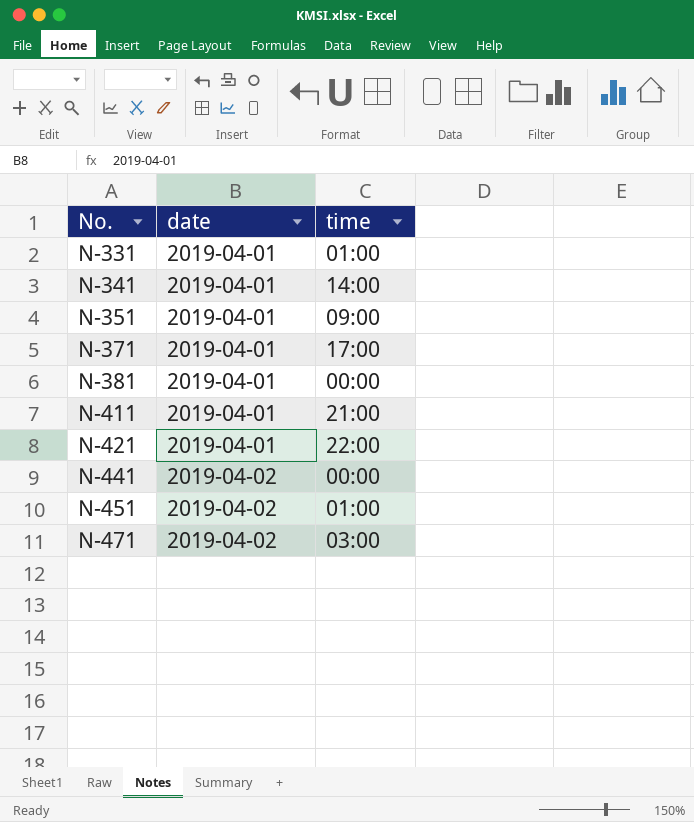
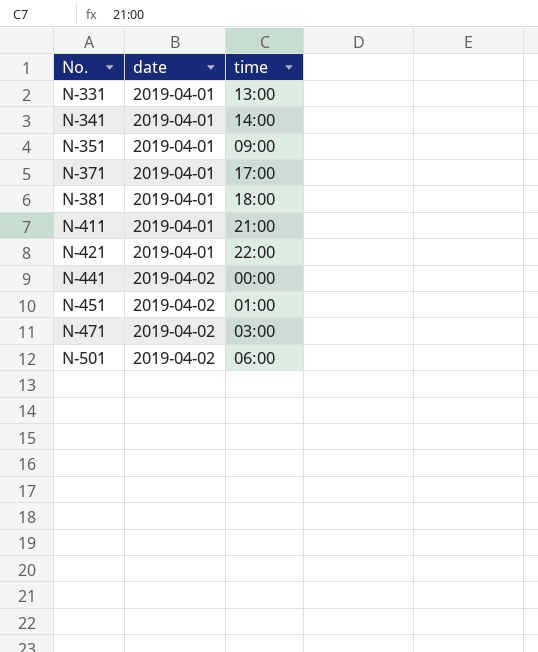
N-331 | time: 01:00 -> 13:00
N-381 | time: 00:00 -> 18:00
row N-501: none -> 2019-04-02 | 06:00

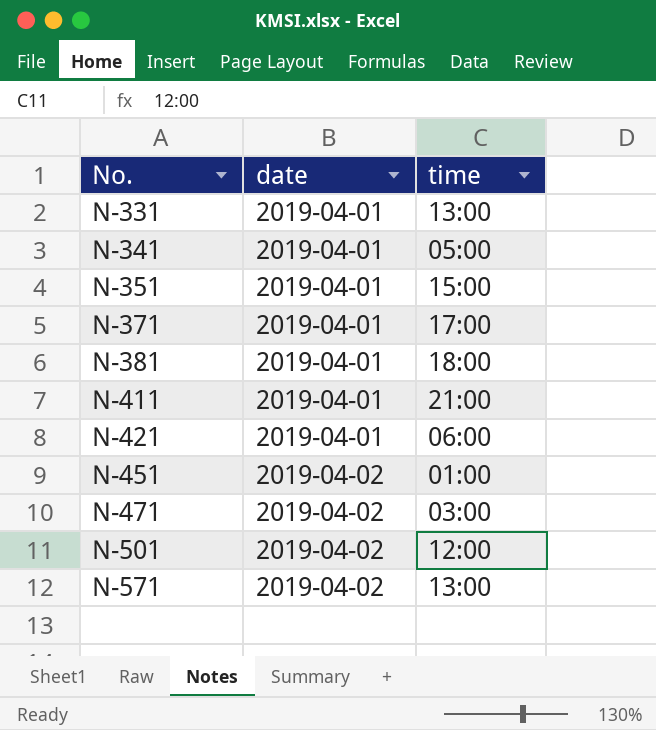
row N-441: 2019-04-02 | 00:00 -> none
N-341 | time: 14:00 -> 05:00
N-351 | time: 09:00 -> 15:00
N-421 | time: 22:00 -> 06:00
N-501 | time: 06:00 -> 12:00
row N-571: none -> 2019-04-02 | 13:00

